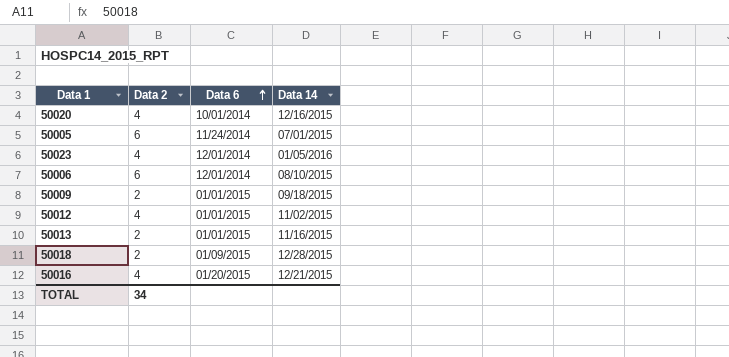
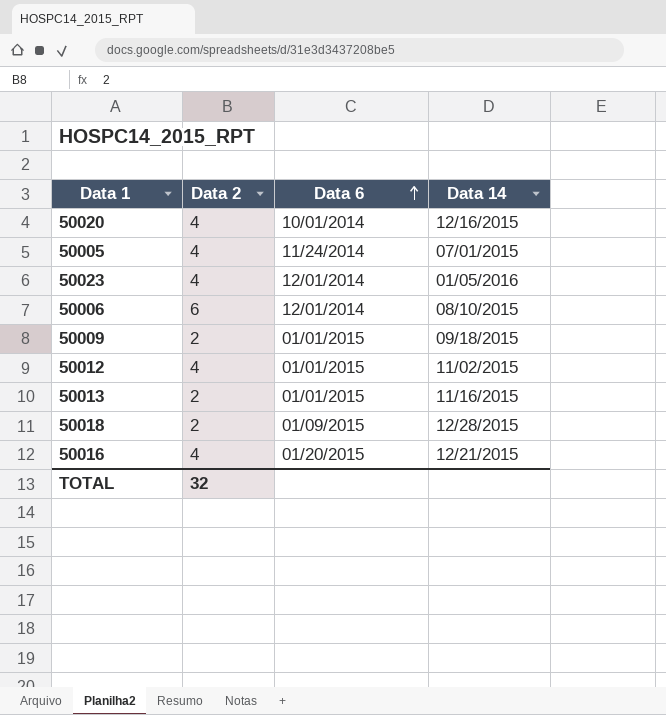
50005 | Data 2: 6 -> 4
TOTAL | Data 2: 34 -> 32

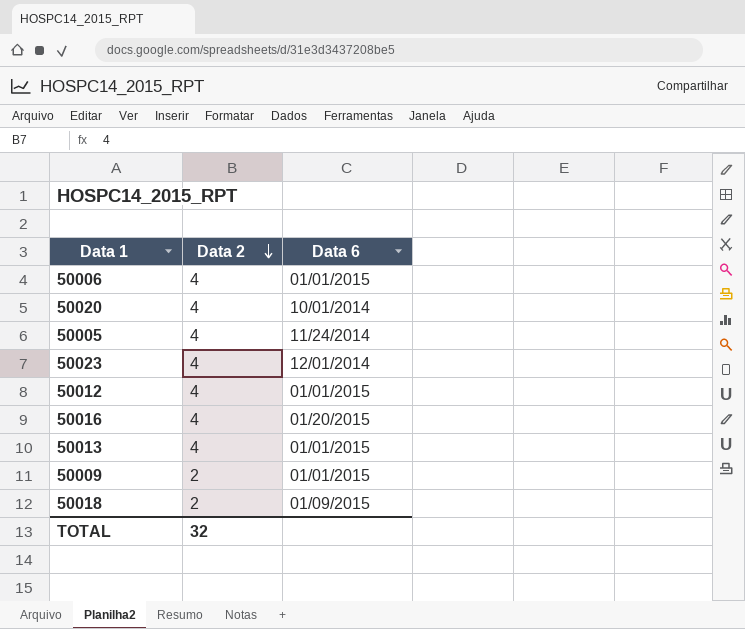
row order: Data 6 ascending -> Data 2 descending
column Data 14 | position: 4 -> none
50006 | Data 2: 6 -> 4
50006 | Data 6: 12/01/2014 -> 01/01/2015
50013 | Data 2: 2 -> 4

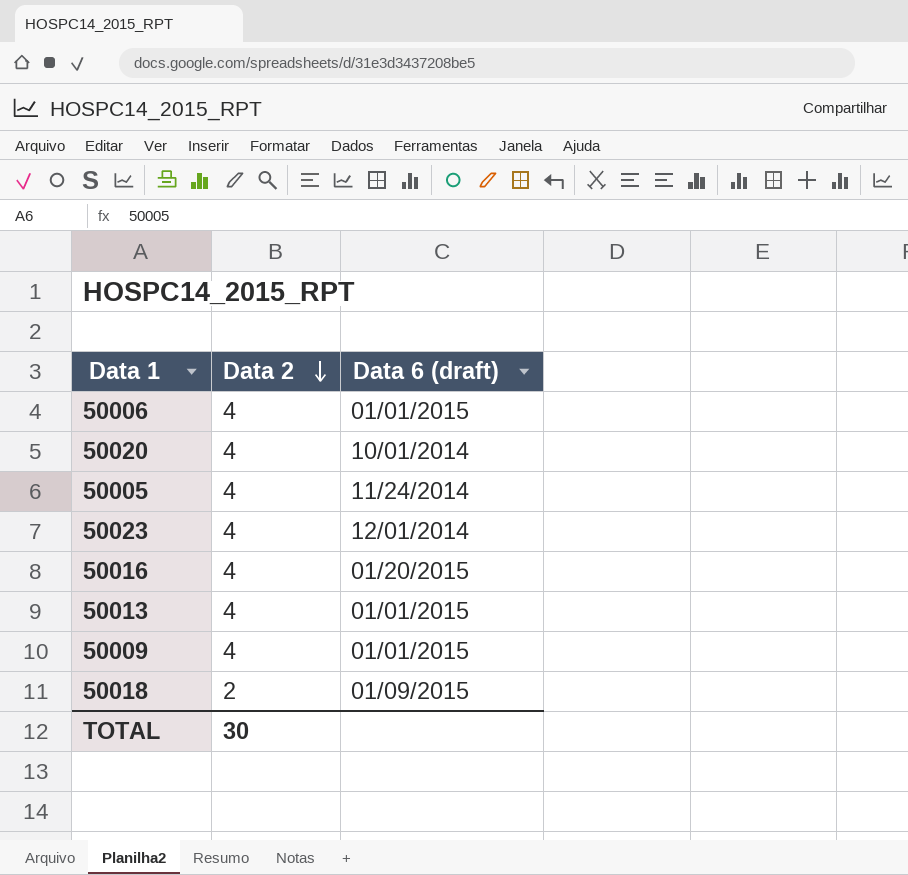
column name: Data 6 -> Data 6 (draft)
row 50012: 4 | 01/01/2015 -> none
50009 | Data 2: 2 -> 4
TOTAL | Data 2: 32 -> 30

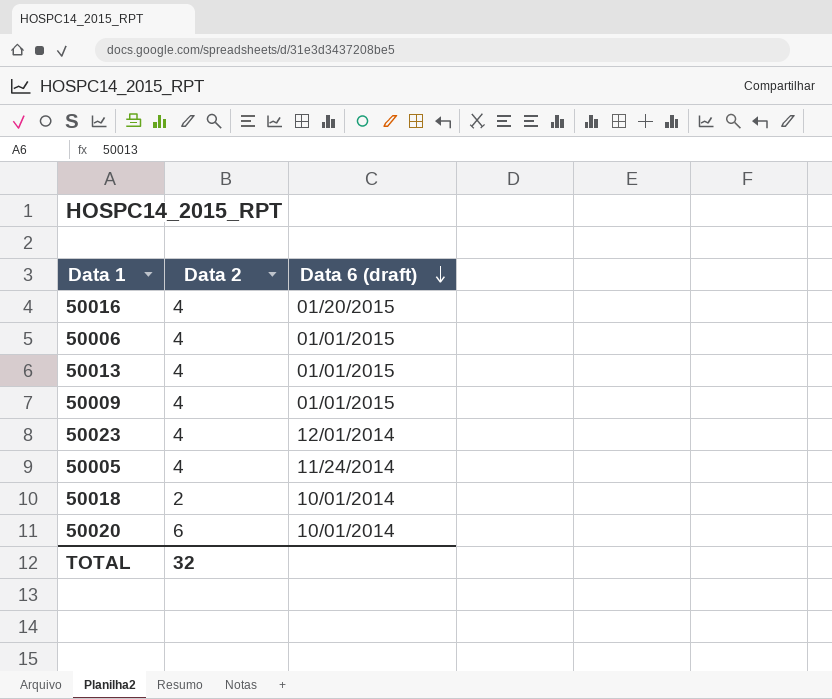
row order: Data 2 descending -> Data 6 (draft) descending
50018 | Data 6 (draft): 01/09/2015 -> 10/01/2014
50020 | Data 2: 4 -> 6
TOTAL | Data 2: 30 -> 32

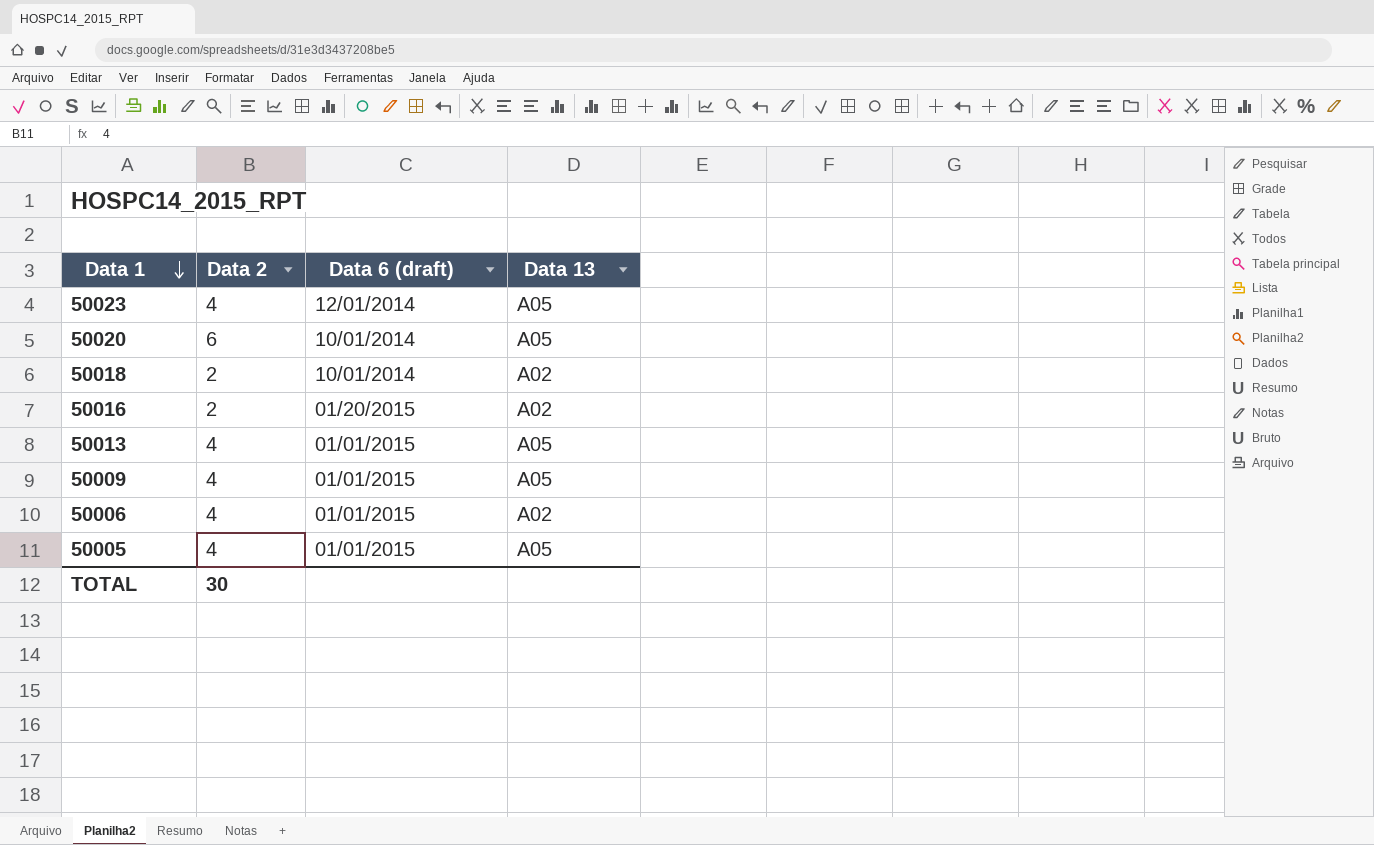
row order: Data 6 (draft) descending -> Data 1 descending
column Data 13 | position: none -> 4
50016 | Data 2: 4 -> 2
50005 | Data 6 (draft): 11/24/2014 -> 01/01/2015
TOTAL | Data 2: 32 -> 30

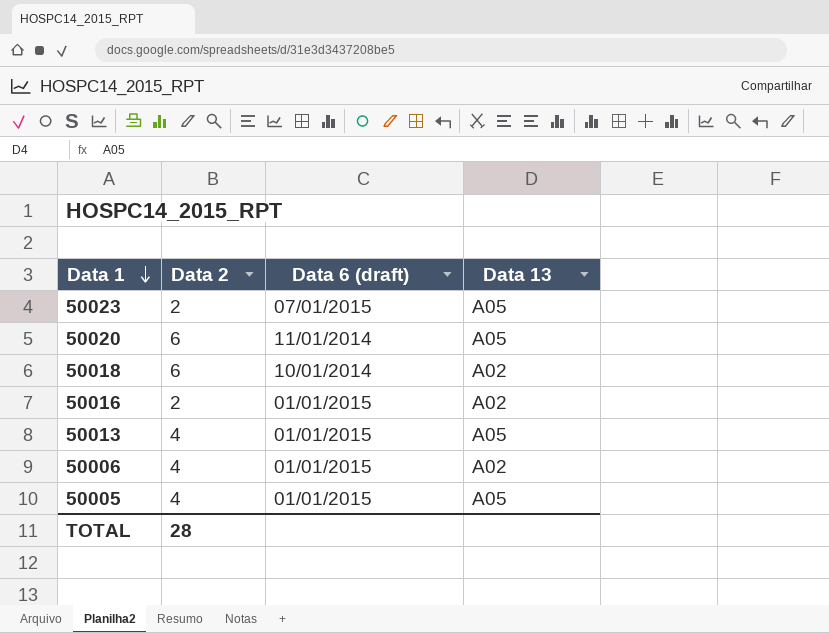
row 50009: 4 | 01/01/2015 | A05 -> none
50023 | Data 2: 4 -> 2
50023 | Data 6 (draft): 12/01/2014 -> 07/01/2015
50020 | Data 6 (draft): 10/01/2014 -> 11/01/2014
50018 | Data 2: 2 -> 6
50016 | Data 6 (draft): 01/20/2015 -> 01/01/2015
TOTAL | Data 2: 30 -> 28

